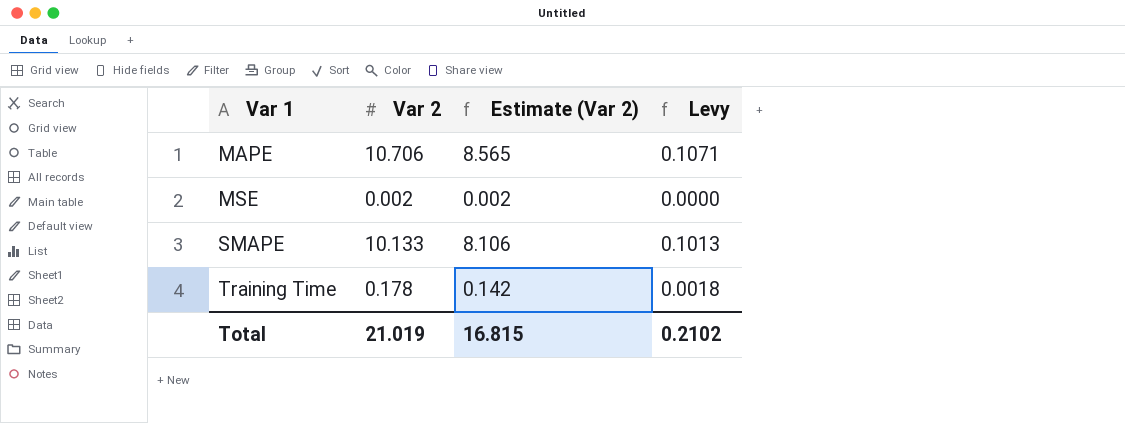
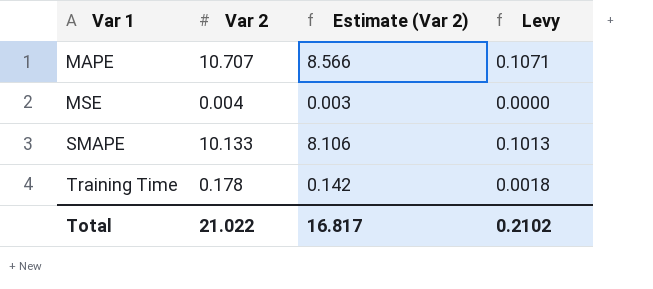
MAPE | Var 2: 10.706 -> 10.707
MAPE | Estimate (Var 2): 8.565 -> 8.566
MSE | Var 2: 0.002 -> 0.004
MSE | Estimate (Var 2): 0.002 -> 0.003
Total | Var 2: 21.019 -> 21.022
Total | Estimate (Var 2): 16.815 -> 16.817

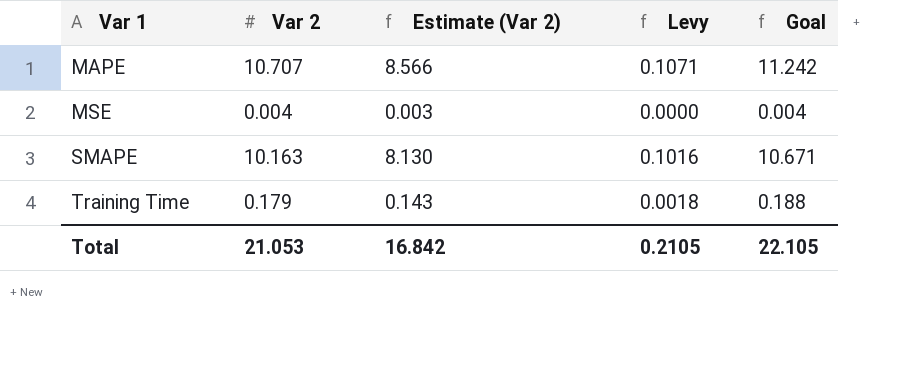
column Goal | formula: none -> [Var 2] * 1.05
SMAPE | Var 2: 10.133 -> 10.163
SMAPE | Estimate (Var 2): 8.106 -> 8.130
SMAPE | Levy: 0.1013 -> 0.1016
Training Time | Var 2: 0.178 -> 0.179
Training Time | Estimate (Var 2): 0.142 -> 0.143
Total | Var 2: 21.022 -> 21.053
Total | Estimate (Var 2): 16.817 -> 16.842
Total | Levy: 0.2102 -> 0.2105

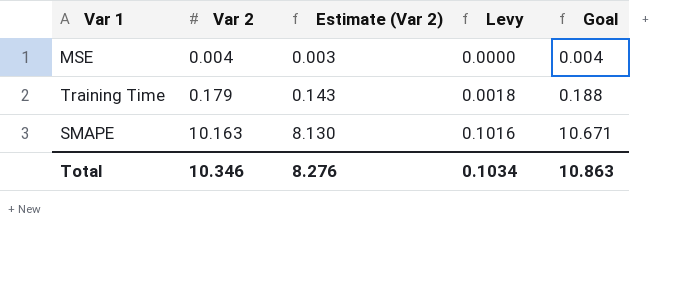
row order: Var 1 ascending -> Var 2 ascending
row MAPE: 10.707 | 8.566 | 0.1071 | 11.242 -> none
Total | Var 2: 21.053 -> 10.346
Total | Estimate (Var 2): 16.842 -> 8.276
Total | Levy: 0.2105 -> 0.1034
Total | Goal: 22.105 -> 10.863

